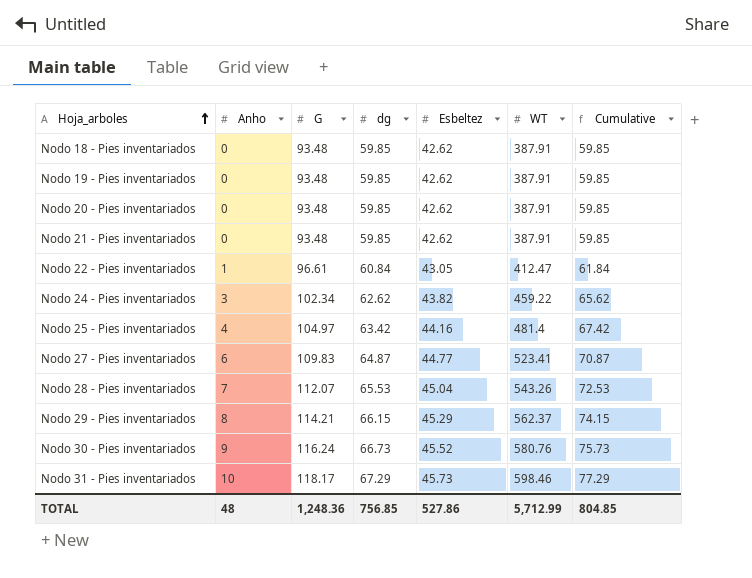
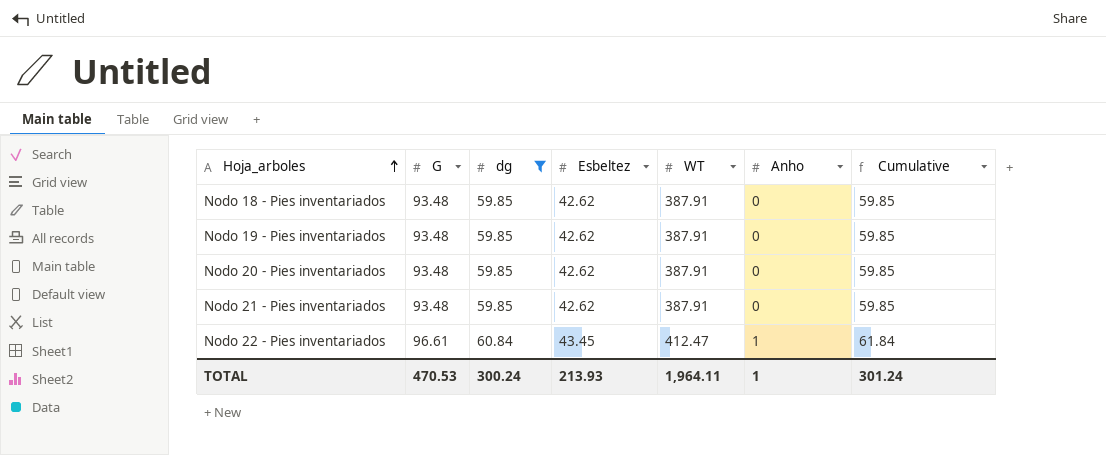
filter: none -> dg <= 60.84
column Anho | position: 2 -> 6
Nodo 22 - Pies inventariados | Esbeltez: 43.05 -> 43.45
TOTAL | G: 1,248.36 -> 470.53
TOTAL | dg: 756.85 -> 300.24
TOTAL | Esbeltez: 527.86 -> 213.93
TOTAL | WT: 5,712.99 -> 1,964.11
TOTAL | Anho: 48 -> 1
TOTAL | Cumulative: 804.85 -> 301.24

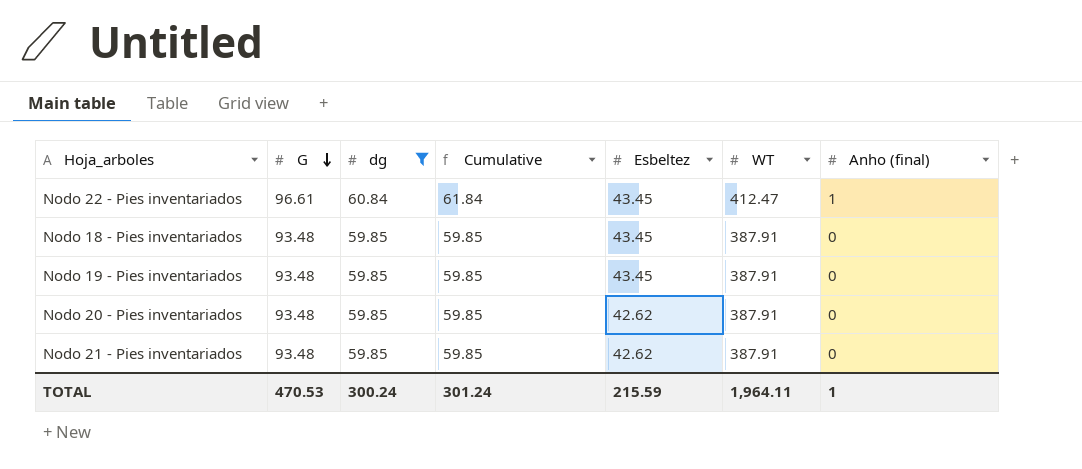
row order: Hoja_arboles ascending -> G descending
column Cumulative | position: 7 -> 4
column name: Anho -> Anho (final)
Nodo 18 - Pies inventariados | Esbeltez: 42.62 -> 43.45
Nodo 19 - Pies inventariados | Esbeltez: 42.62 -> 43.45
TOTAL | Esbeltez: 213.93 -> 215.59

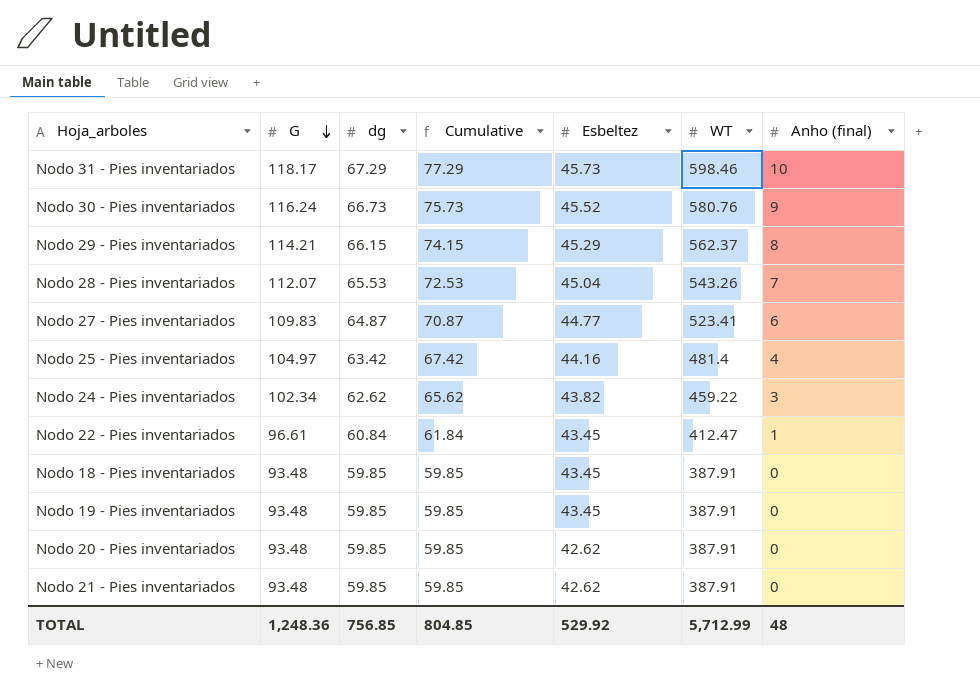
filter: dg <= 60.84 -> none
TOTAL | G: 470.53 -> 1,248.36
TOTAL | dg: 300.24 -> 756.85
TOTAL | Cumulative: 301.24 -> 804.85
TOTAL | Esbeltez: 215.59 -> 529.92
TOTAL | WT: 1,964.11 -> 5,712.99
TOTAL | Anho (final): 1 -> 48

